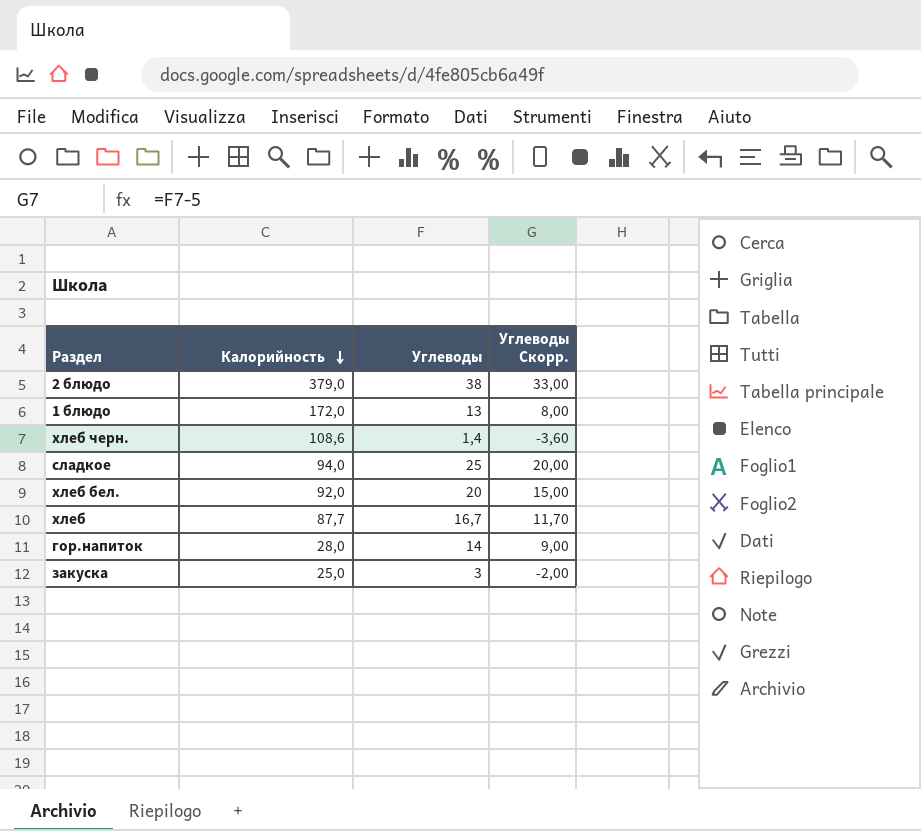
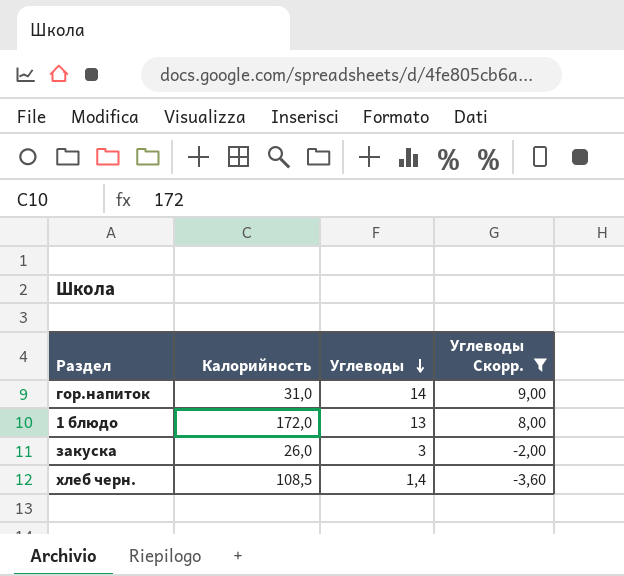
filter: none -> Углеводы Скорр. <= 9,00
row order: Калорийность descending -> Углеводы descending
гор.напиток | Калорийность: 28,0 -> 31,0
закуска | Калорийность: 25,0 -> 26,0
хлеб черн. | Калорийность: 108,6 -> 108,5

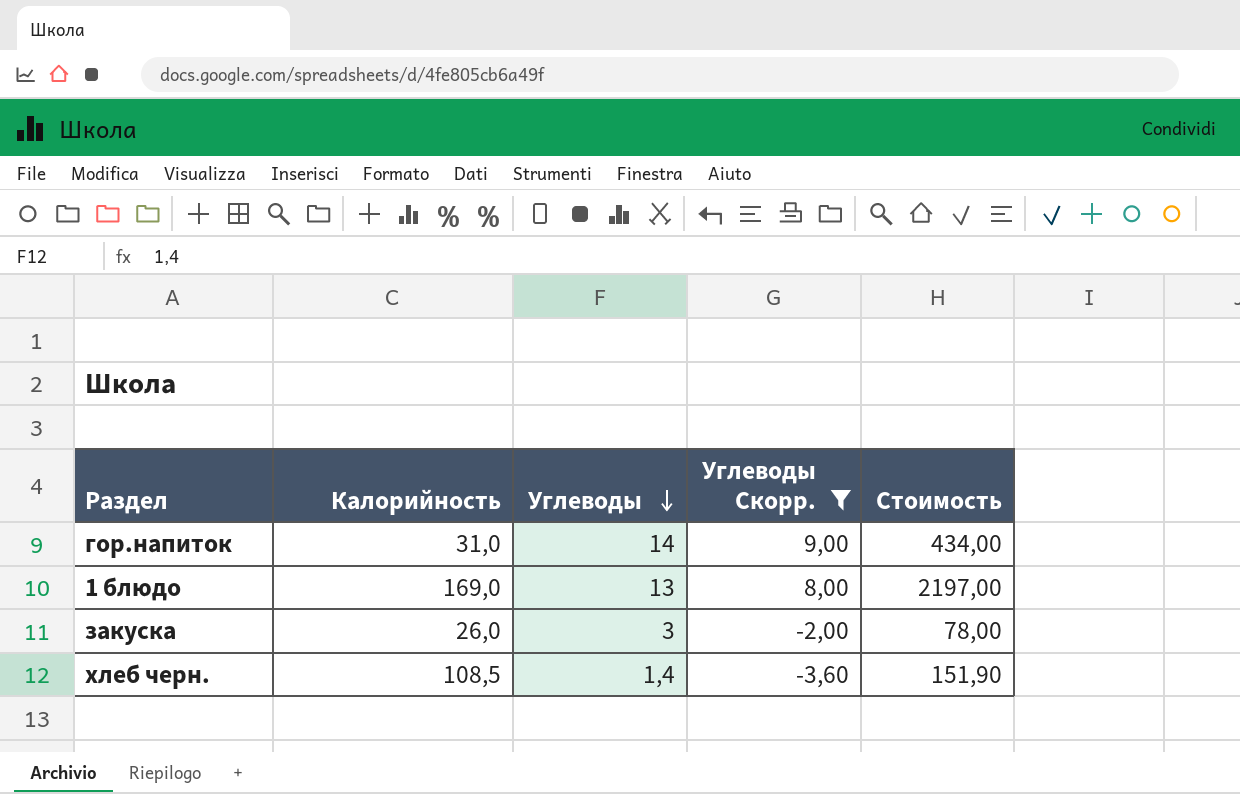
column Стоимость | formula: none -> [Калорийность] * [Углеводы]
1 блюдо | Калорийность: 172,0 -> 169,0

